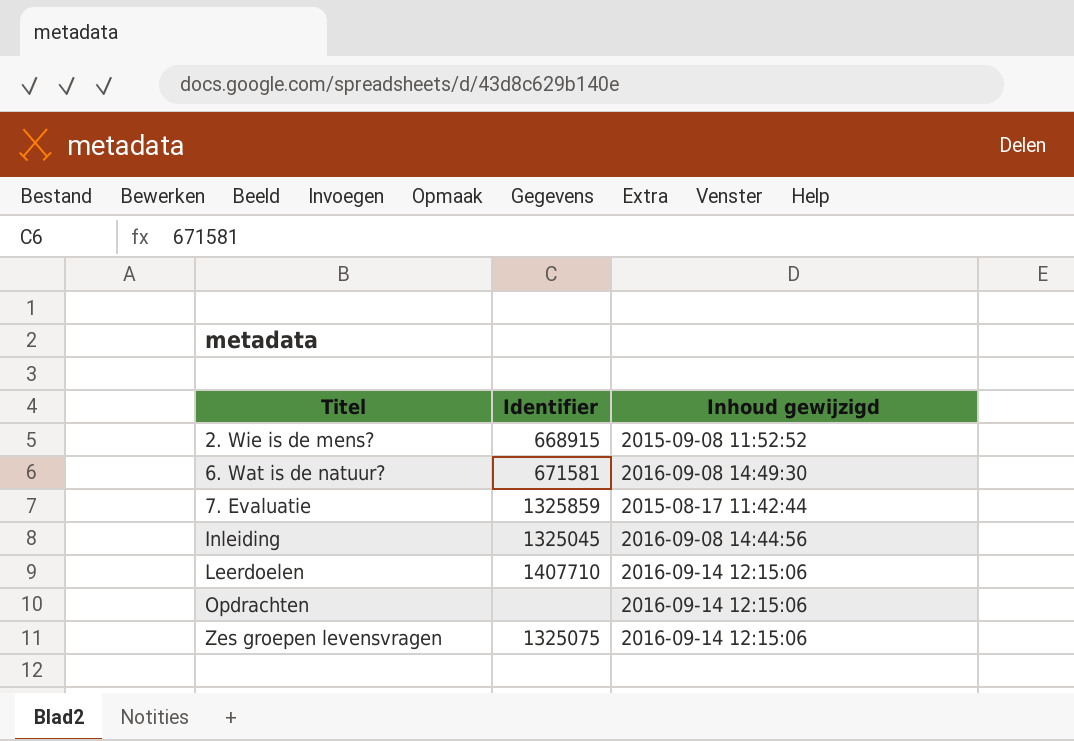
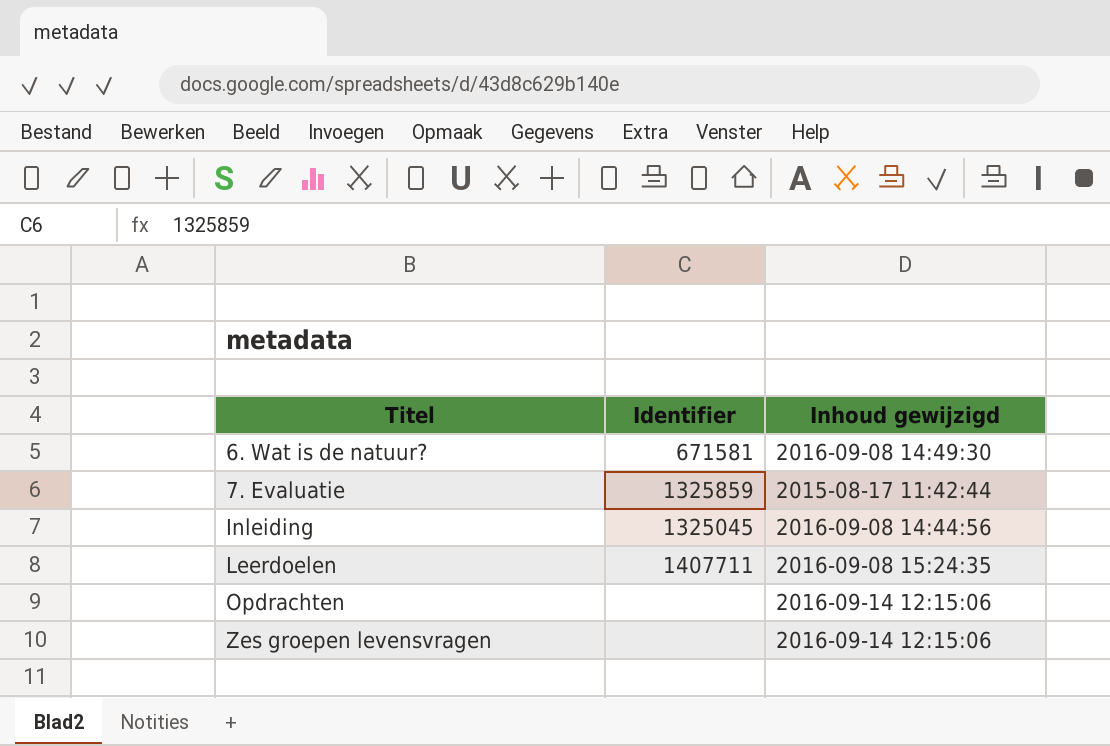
row 2. Wie is de mens?: 668915 | 2015-09-08 11:52:52 -> none
Leerdoelen | Identifier: 1407710 -> 1407711
Leerdoelen | Inhoud gewijzigd: 2016-09-14 12:15:06 -> 2016-09-08 15:24:35
Zes groepen levensvragen | Identifier: 1325075 -> none

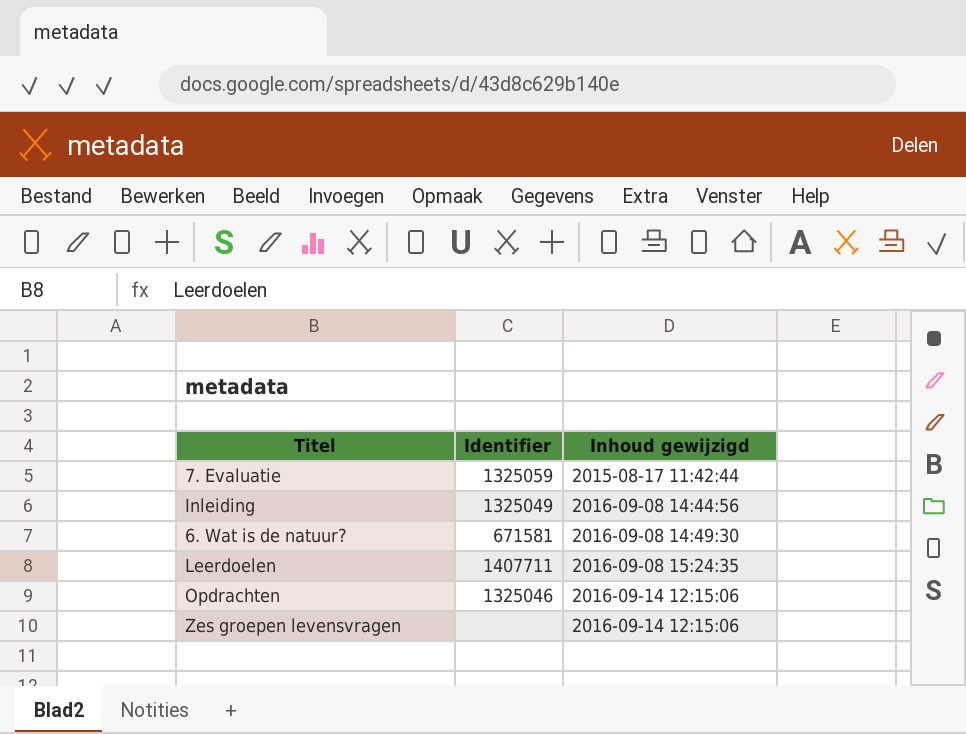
row order: Titel ascending -> Inhoud gewijzigd ascending
7. Evaluatie | Identifier: 1325859 -> 1325059
Inleiding | Identifier: 1325045 -> 1325049
Opdrachten | Identifier: none -> 1325046

